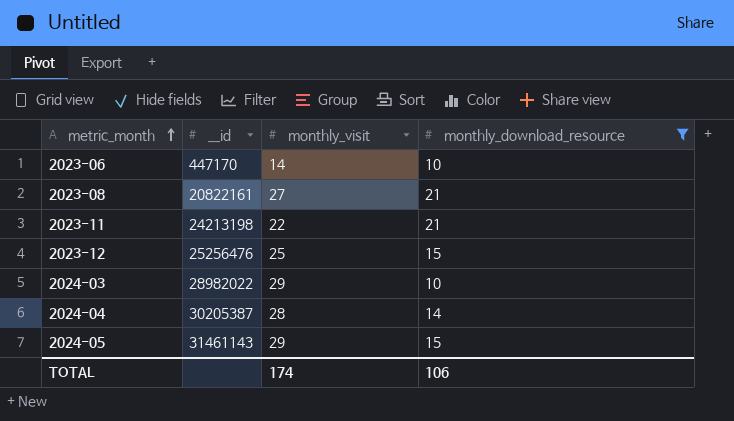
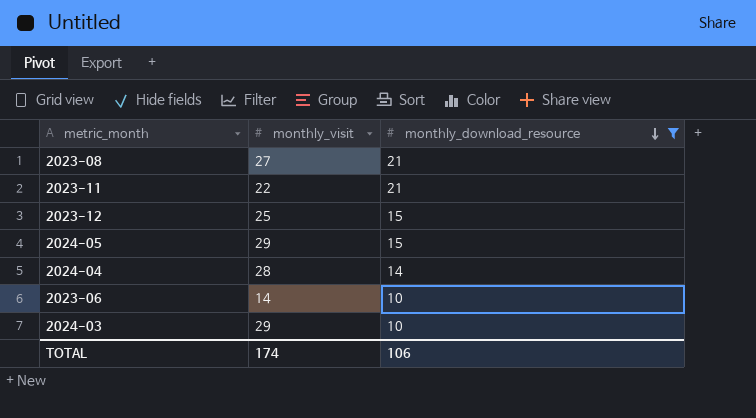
row order: metric_month ascending -> monthly_download_resource descending
column __id | position: 2 -> none

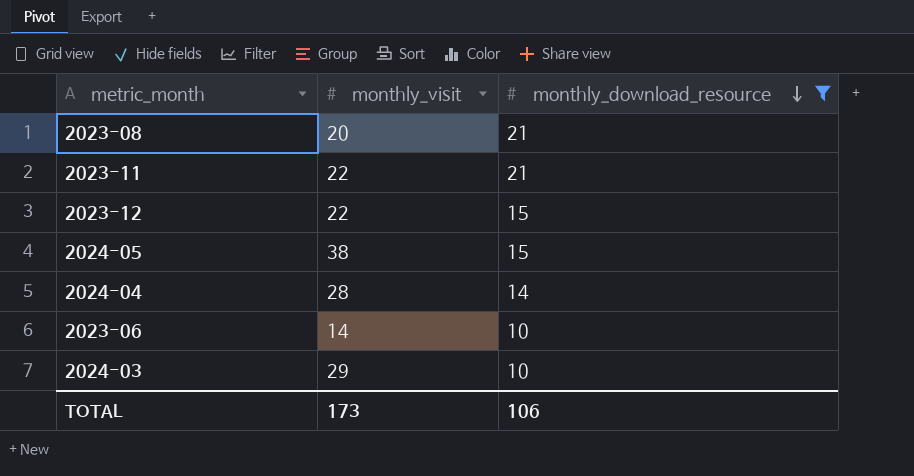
2023-08 | monthly_visit: 27 -> 20
2023-12 | monthly_visit: 25 -> 22
2024-05 | monthly_visit: 29 -> 38
TOTAL | monthly_visit: 174 -> 173

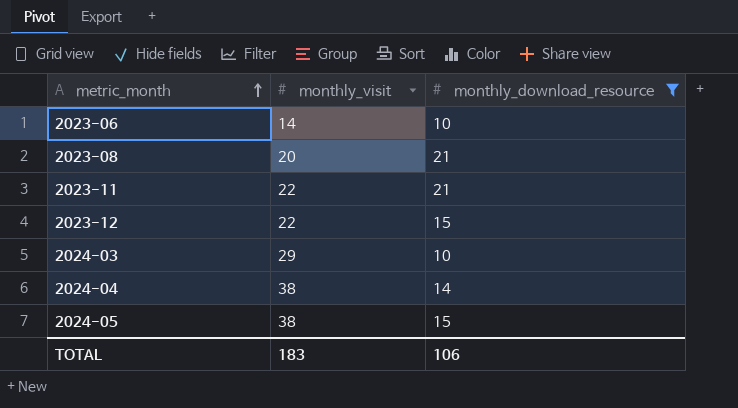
row order: monthly_download_resource descending -> metric_month ascending
2024-04 | monthly_visit: 28 -> 38
TOTAL | monthly_visit: 173 -> 183

